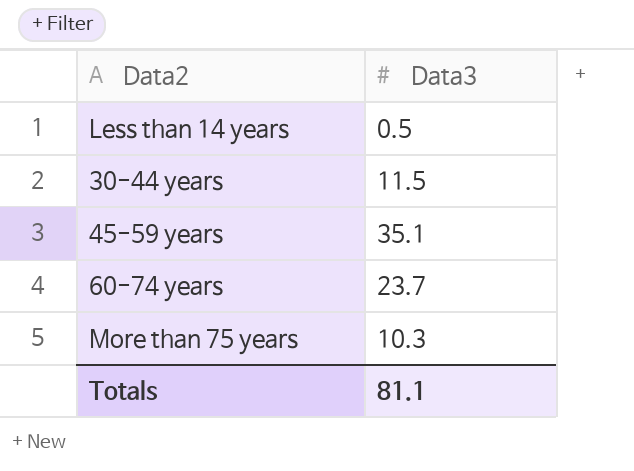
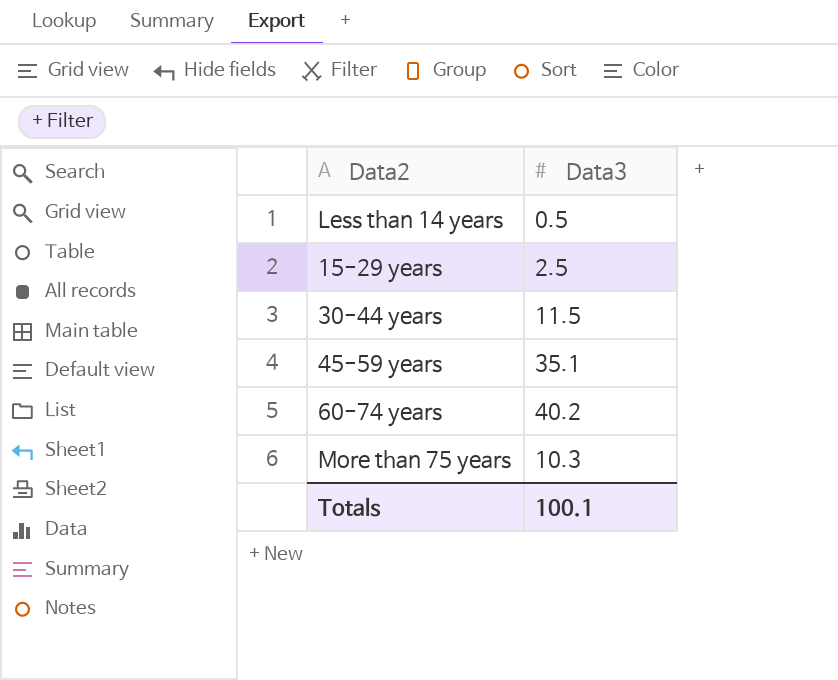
row 15-29 years: none -> 2.5
60-74 years | Data3: 23.7 -> 40.2
Totals | Data3: 81.1 -> 100.1

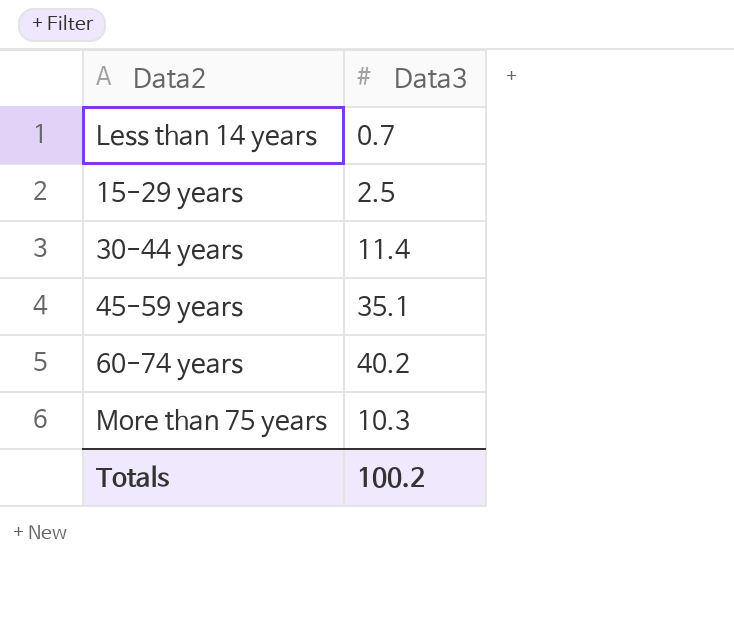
Less than 14 years | Data3: 0.5 -> 0.7
30-44 years | Data3: 11.5 -> 11.4
Totals | Data3: 100.1 -> 100.2

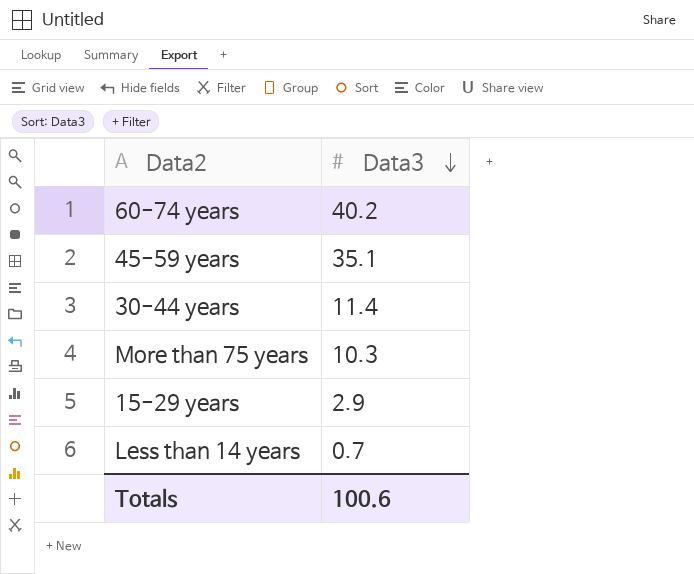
row order: none -> Data3 descending
15-29 years | Data3: 2.5 -> 2.9
Totals | Data3: 100.2 -> 100.6

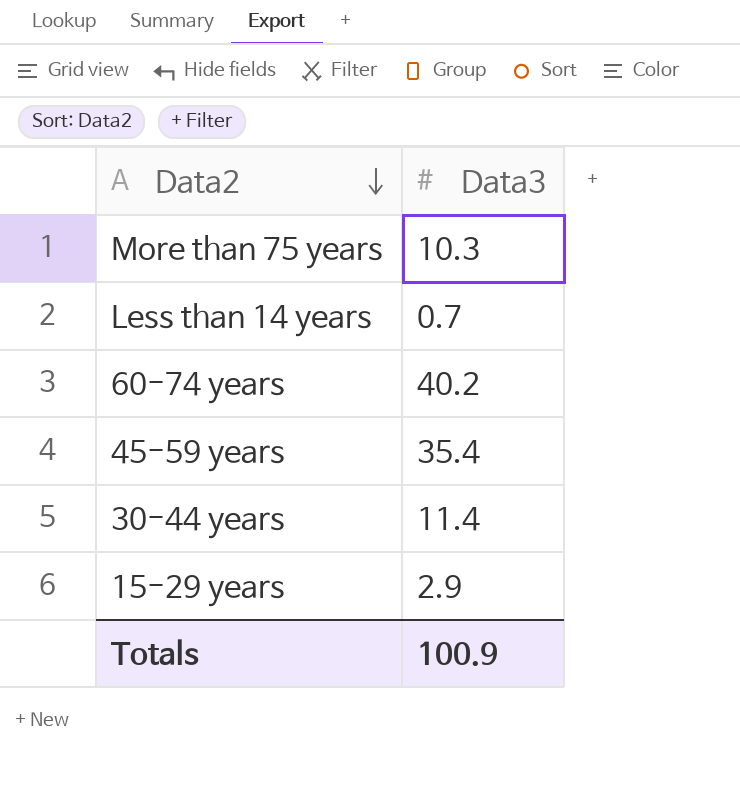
row order: Data3 descending -> Data2 descending
45-59 years | Data3: 35.1 -> 35.4
Totals | Data3: 100.6 -> 100.9

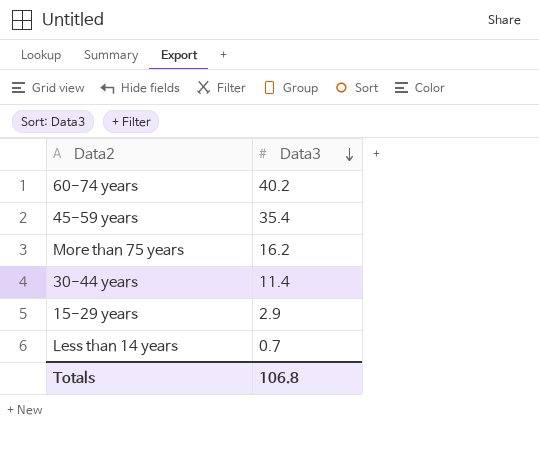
row order: Data2 descending -> Data3 descending
More than 75 years | Data3: 10.3 -> 16.2
Totals | Data3: 100.9 -> 106.8

